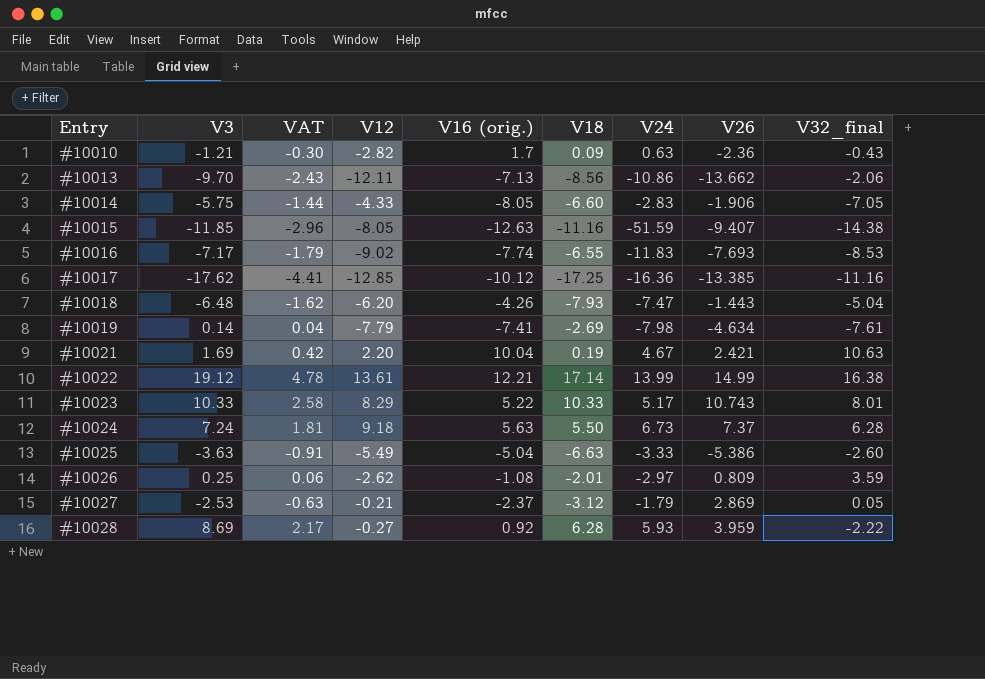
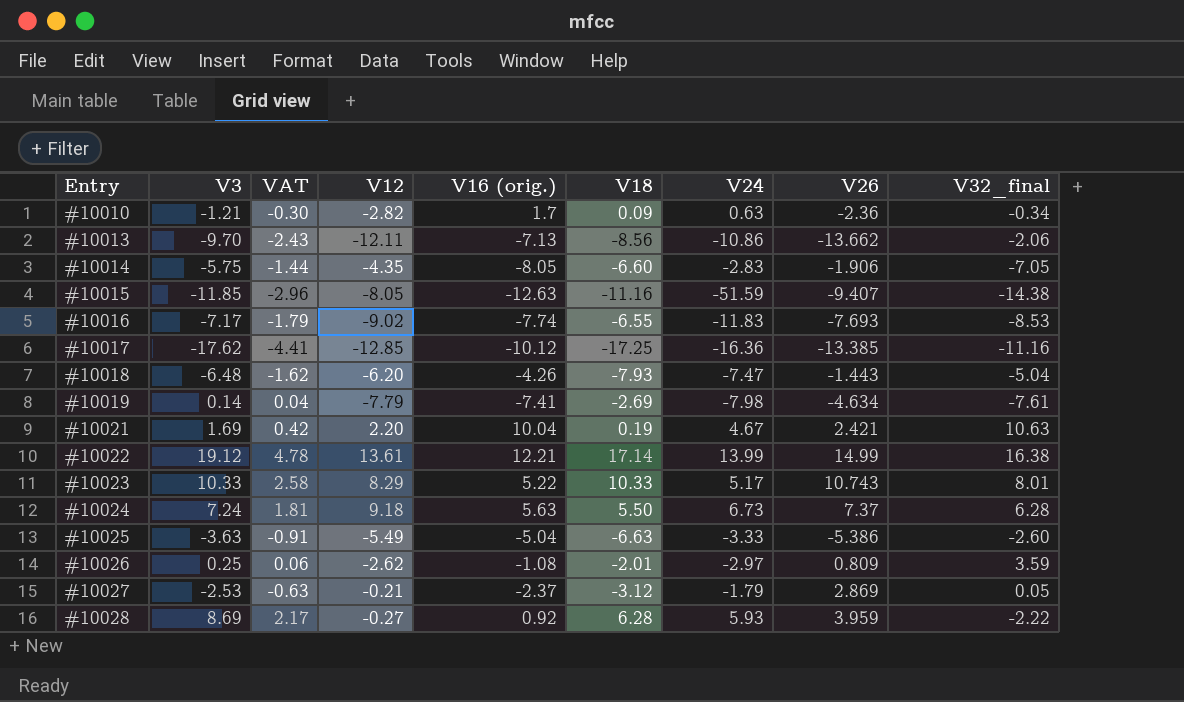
#10010 | V32_final: -0.43 -> -0.34
#10014 | V12: -4.33 -> -4.35

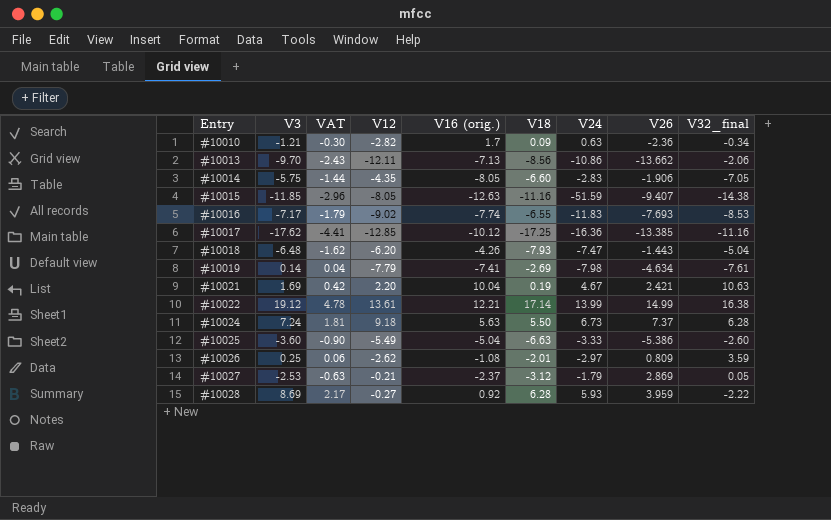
row #10023: 10.33 | 2.58 | 8.29 | 5.22 | 10.33 | 5.17 | 10.743 | 8.01 -> none
#10025 | V3: -3.63 -> -3.60
#10025 | VAT: -0.91 -> -0.90

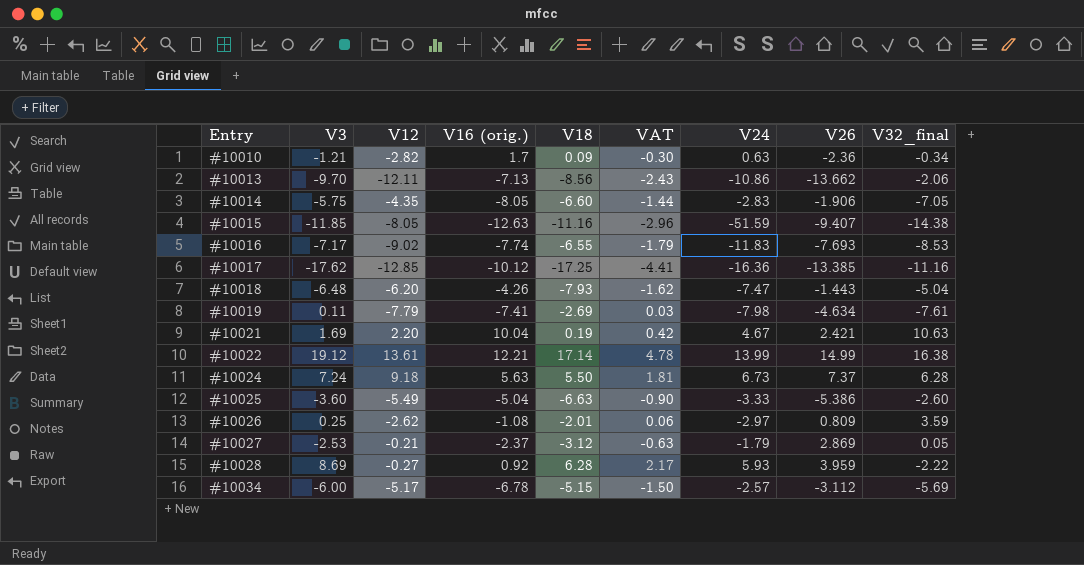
column VAT | position: 3 -> 6
#10019 | V3: 0.14 -> 0.11
#10019 | VAT: 0.04 -> 0.03
row #10034: none -> -6.00 | -5.17 | -6.78 | -5.15 | -1.50 | -2.57 | -3.112 | -5.69

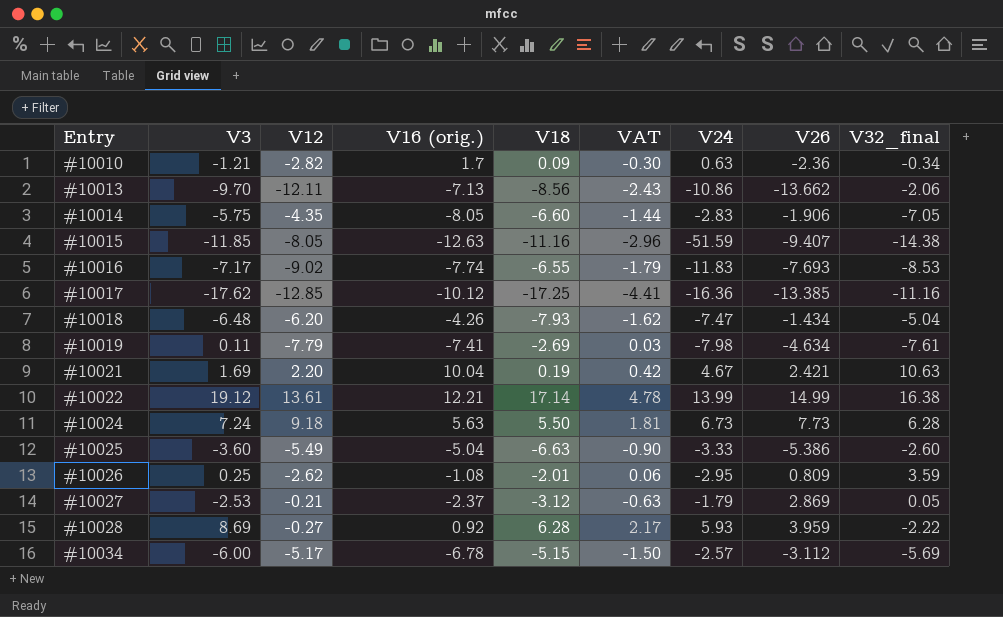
#10018 | V26: -1.443 -> -1.434
#10024 | V26: 7.37 -> 7.73
#10026 | V24: -2.97 -> -2.95

